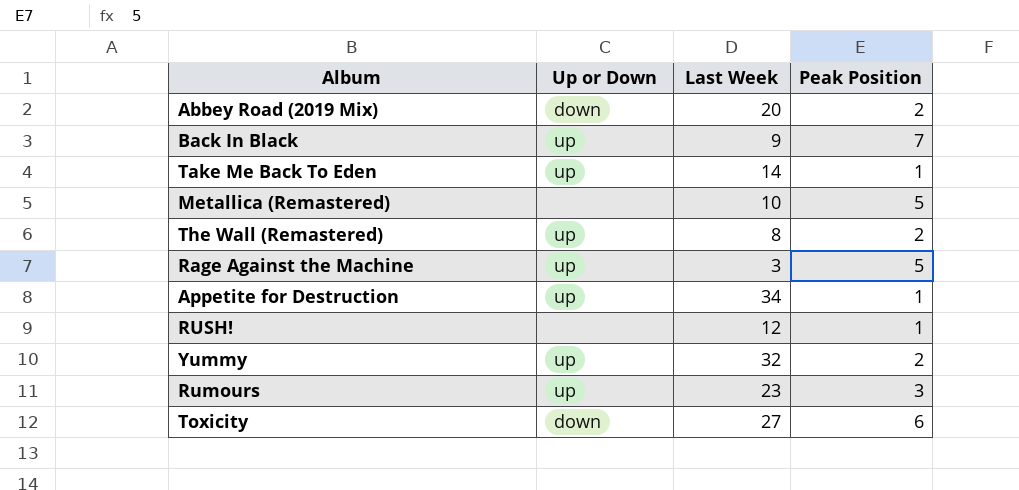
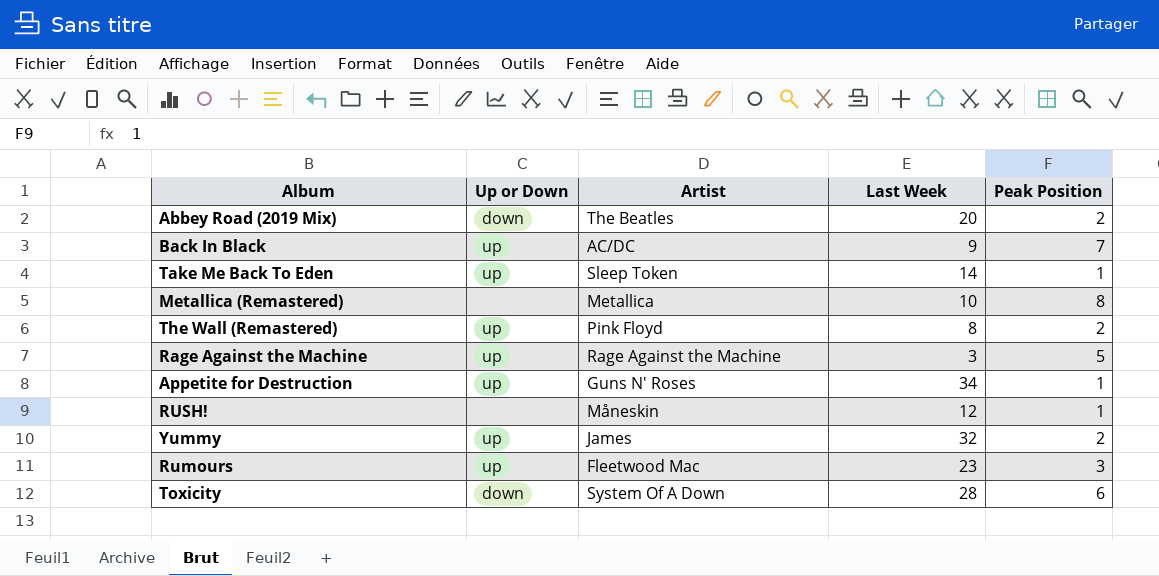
column Artist | position: none -> 3
Metallica (Remastered) | Peak Position: 5 -> 8
Toxicity | Last Week: 27 -> 28

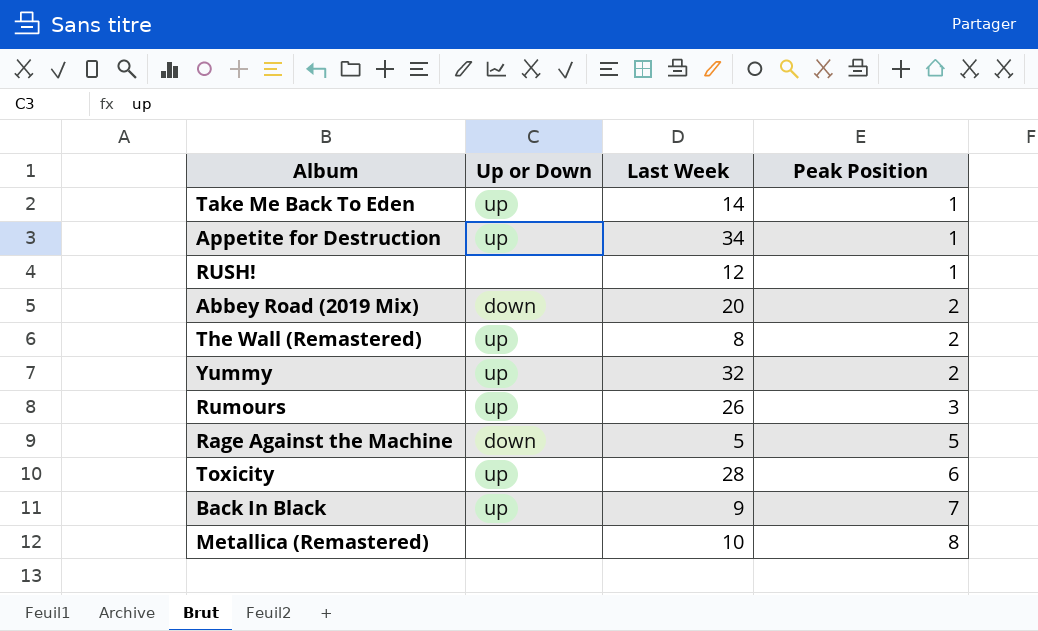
row order: none -> Peak Position ascending
column Artist | position: 3 -> none
Rumours | Last Week: 23 -> 26
Rage Against the Machine | Up or Down: up -> down
Rage Against the Machine | Last Week: 3 -> 5
Toxicity | Up or Down: down -> up

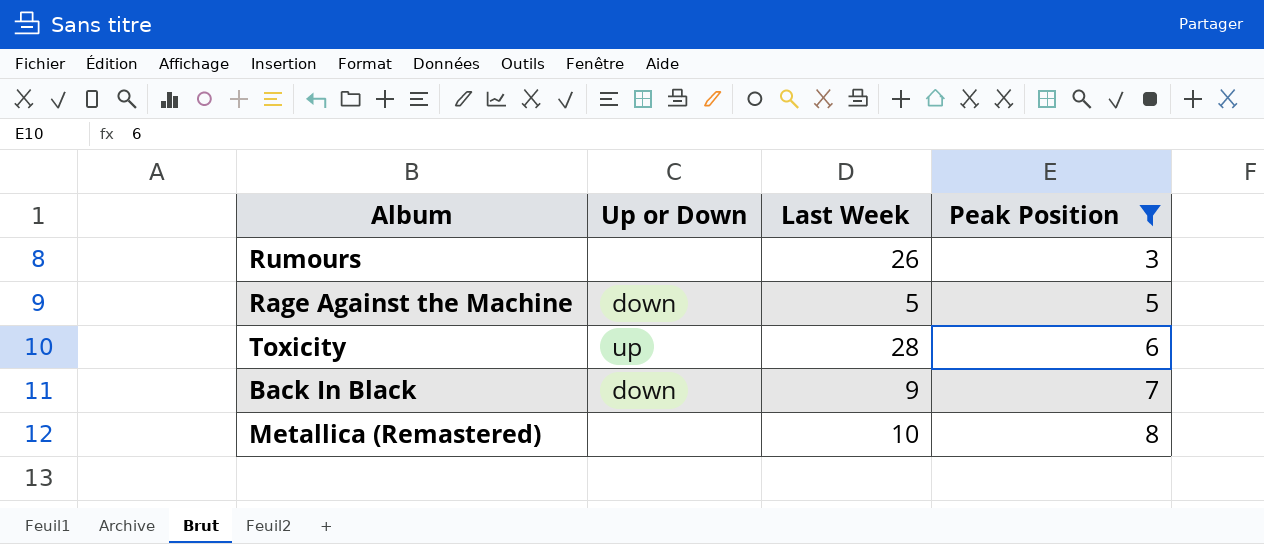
filter: none -> Peak Position >= 3
Rumours | Up or Down: up -> none
Back In Black | Up or Down: up -> down

